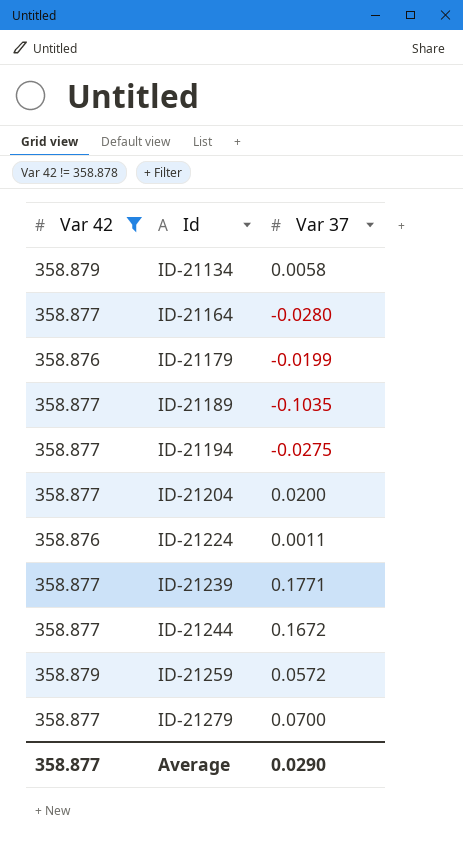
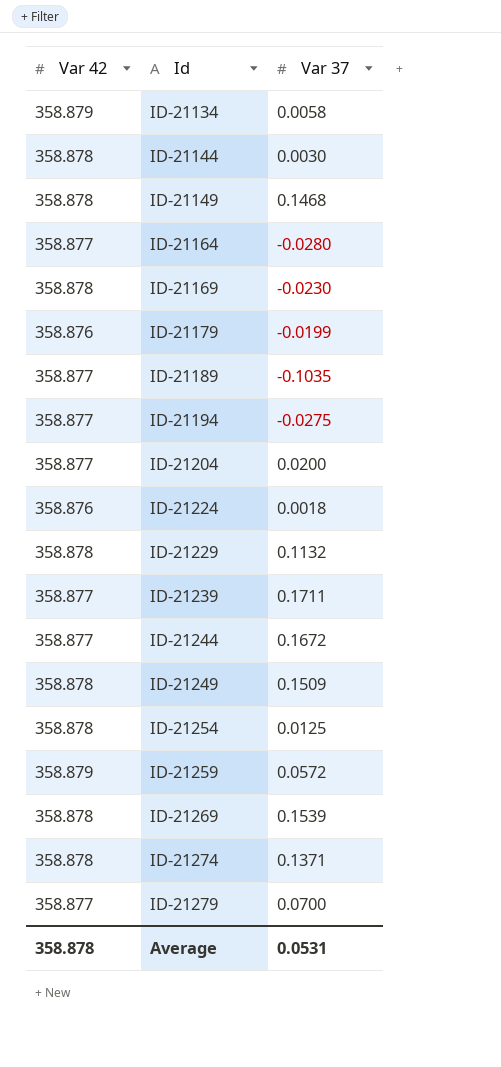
filter: Var 42 != 358.878 -> none
ID-21224 | Var 37: 0.0011 -> 0.0018
ID-21239 | Var 37: 0.1771 -> 0.1711
Average | Var 42: 358.877 -> 358.878
Average | Var 37: 0.0290 -> 0.0531

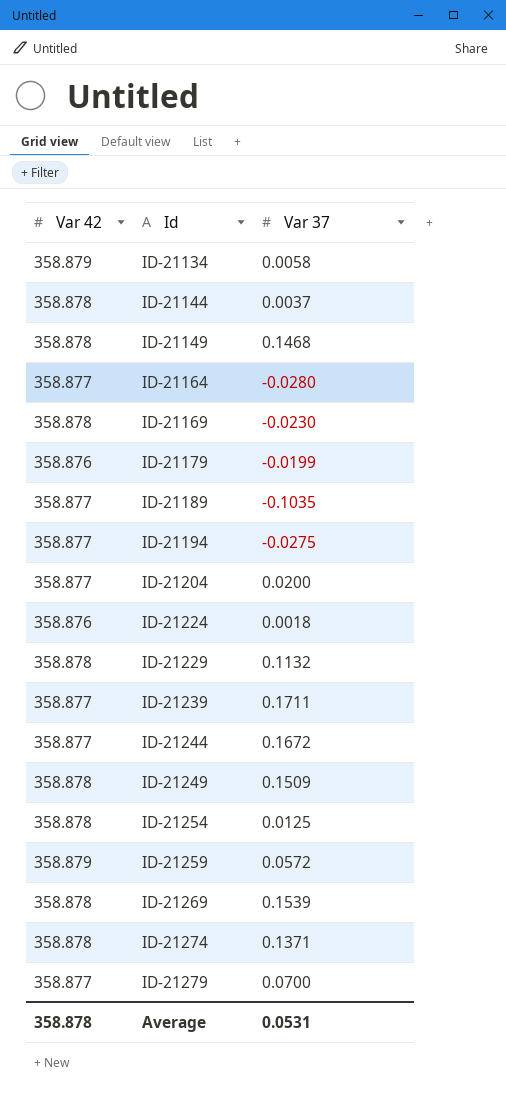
ID-21144 | Var 37: 0.0030 -> 0.0037

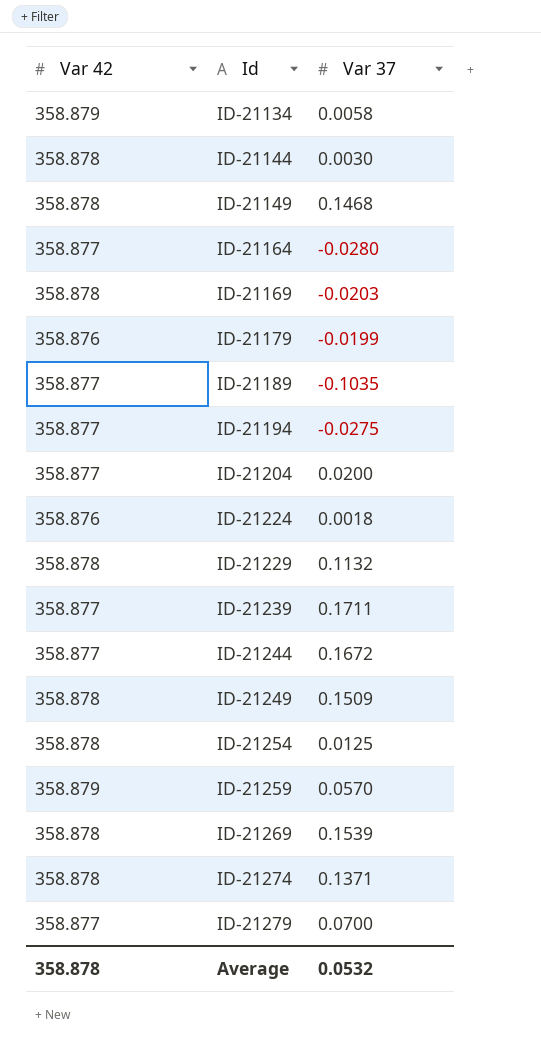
ID-21144 | Var 37: 0.0037 -> 0.0030
ID-21169 | Var 37: -0.0230 -> -0.0203
ID-21259 | Var 37: 0.0572 -> 0.0570
Average | Var 37: 0.0531 -> 0.0532

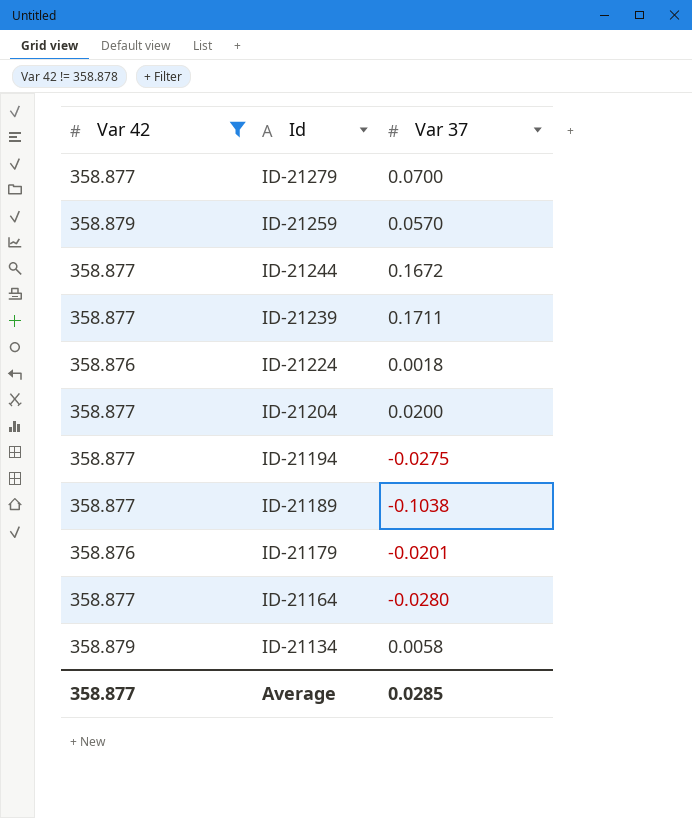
filter: none -> Var 42 != 358.878
row order: Id ascending -> Id descending
ID-21189 | Var 37: -0.1035 -> -0.1038
ID-21179 | Var 37: -0.0199 -> -0.0201
Average | Var 42: 358.878 -> 358.877
Average | Var 37: 0.0532 -> 0.0285

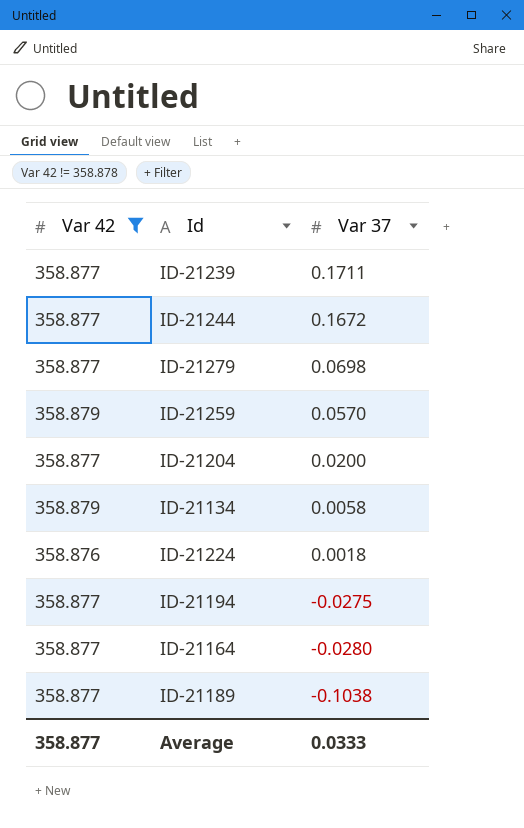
row order: Id descending -> Var 37 descending
row ID-21179: 358.876 | -0.0201 -> none
ID-21279 | Var 37: 0.0700 -> 0.0698
Average | Var 37: 0.0285 -> 0.0333

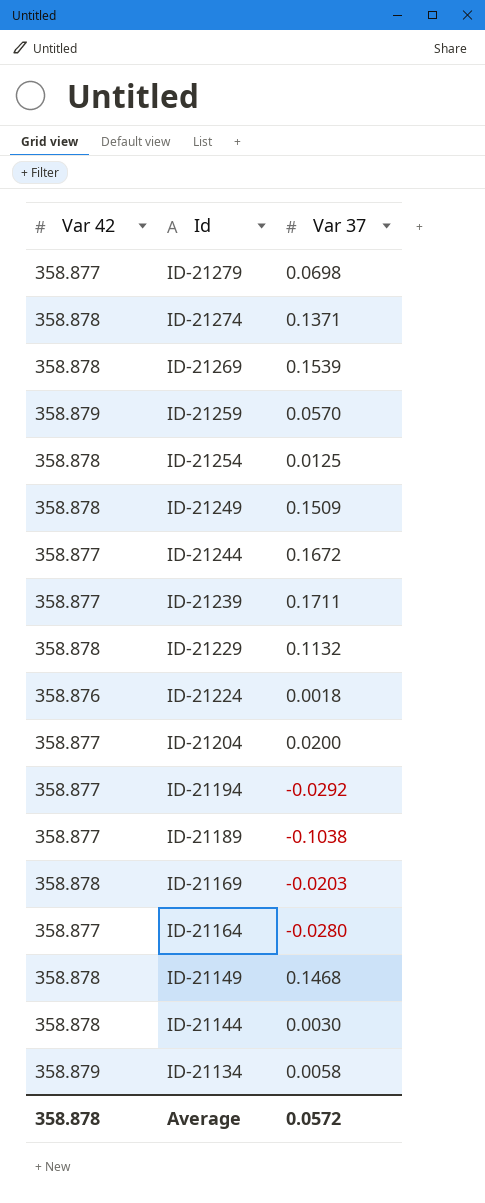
filter: Var 42 != 358.878 -> none
row order: Var 37 descending -> Id descending
ID-21194 | Var 37: -0.0275 -> -0.0292
Average | Var 42: 358.877 -> 358.878
Average | Var 37: 0.0333 -> 0.0572

